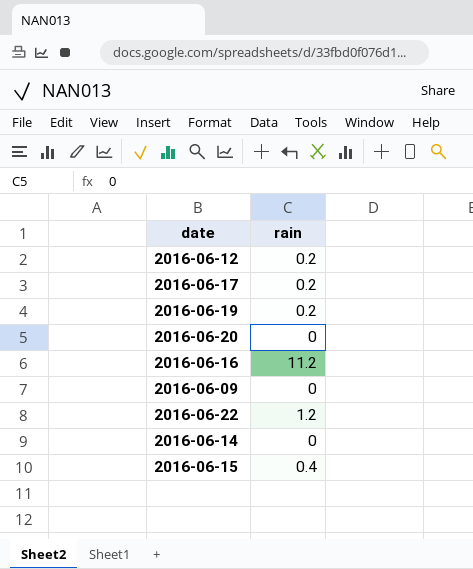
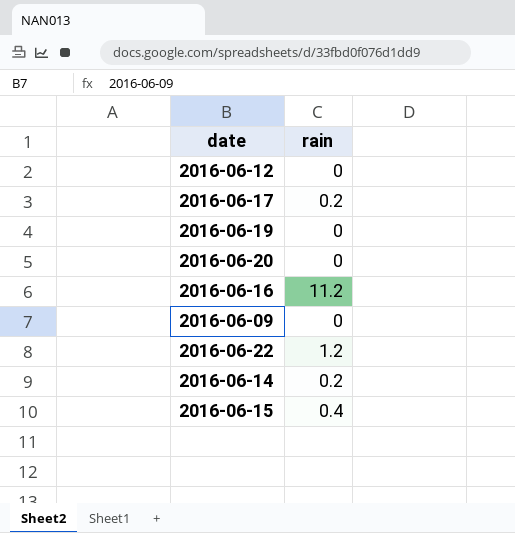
2016-06-12 | rain: 0.2 -> 0
2016-06-19 | rain: 0.2 -> 0
2016-06-14 | rain: 0 -> 0.2

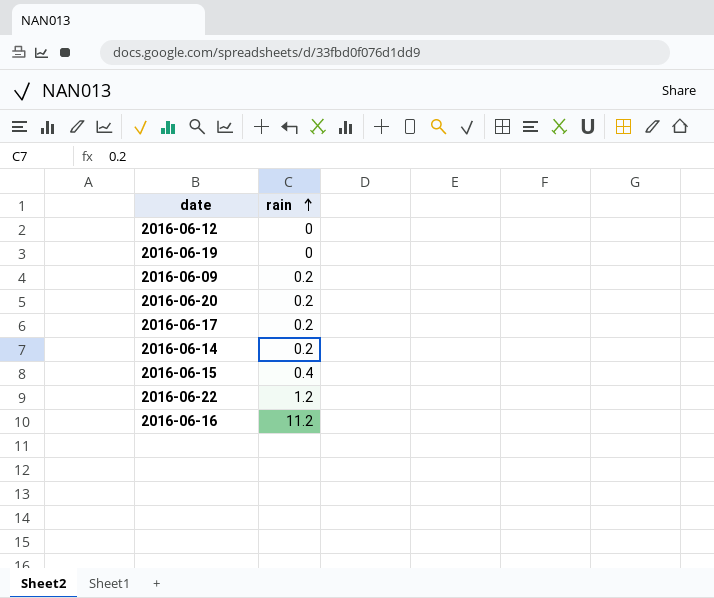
row order: none -> rain ascending
2016-06-09 | rain: 0 -> 0.2
2016-06-20 | rain: 0 -> 0.2

